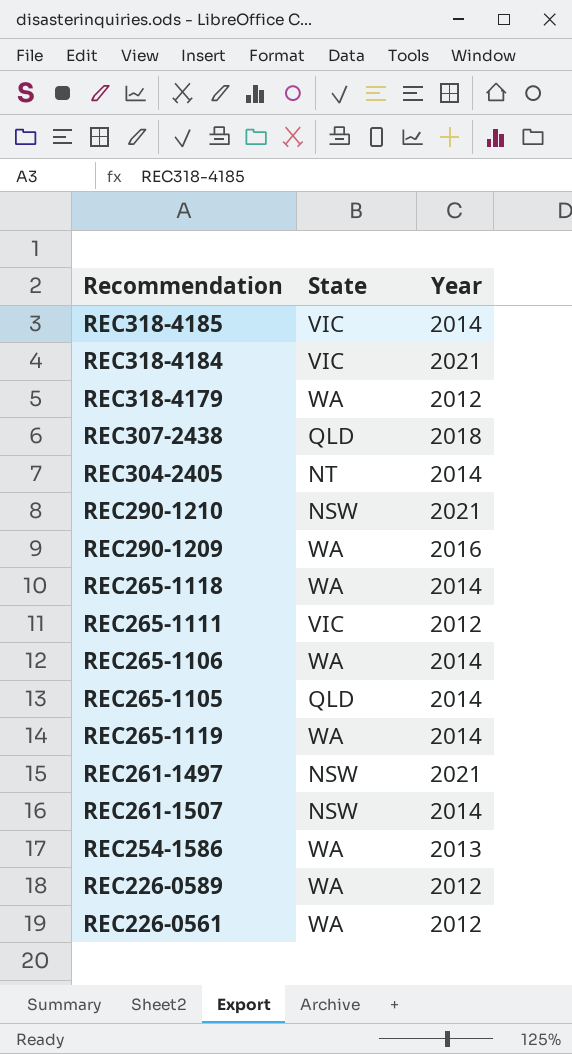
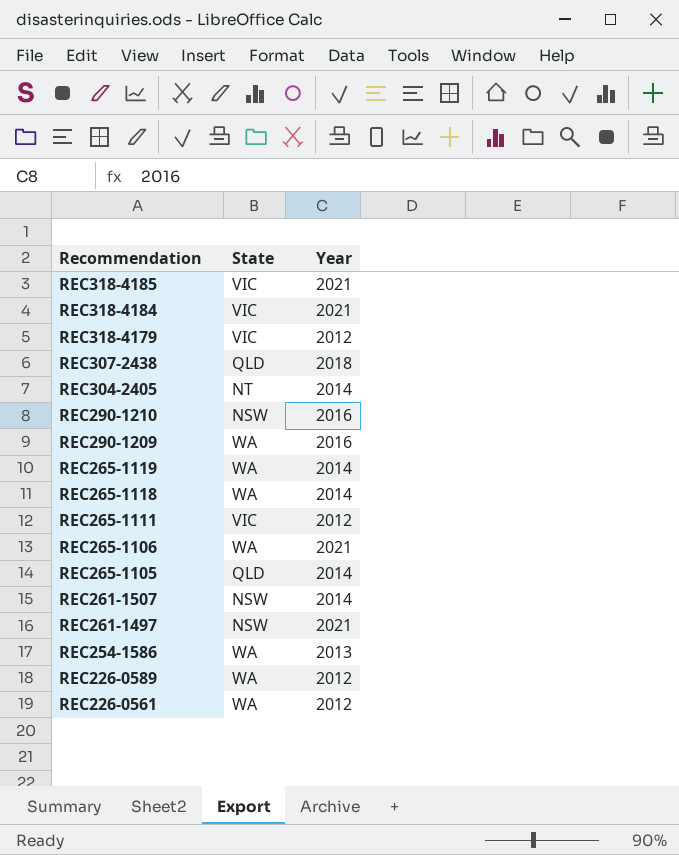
row order: none -> Recommendation descending
REC318-4185 | Year: 2014 -> 2021
REC318-4179 | State: WA -> VIC
REC290-1210 | Year: 2021 -> 2016
REC265-1106 | Year: 2014 -> 2021

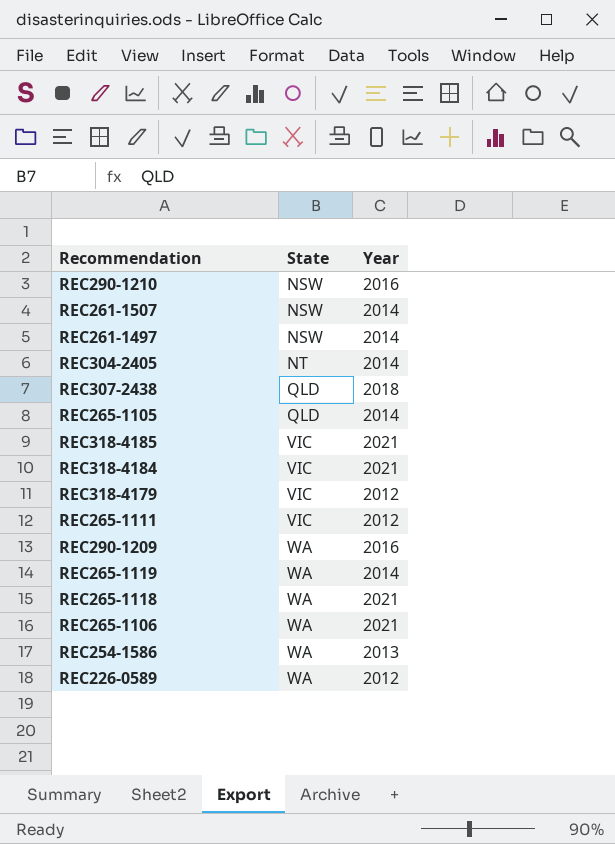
row order: Recommendation descending -> State ascending
row REC226-0561: WA | 2012 -> none
REC261-1497 | Year: 2021 -> 2014
REC265-1118 | Year: 2014 -> 2021

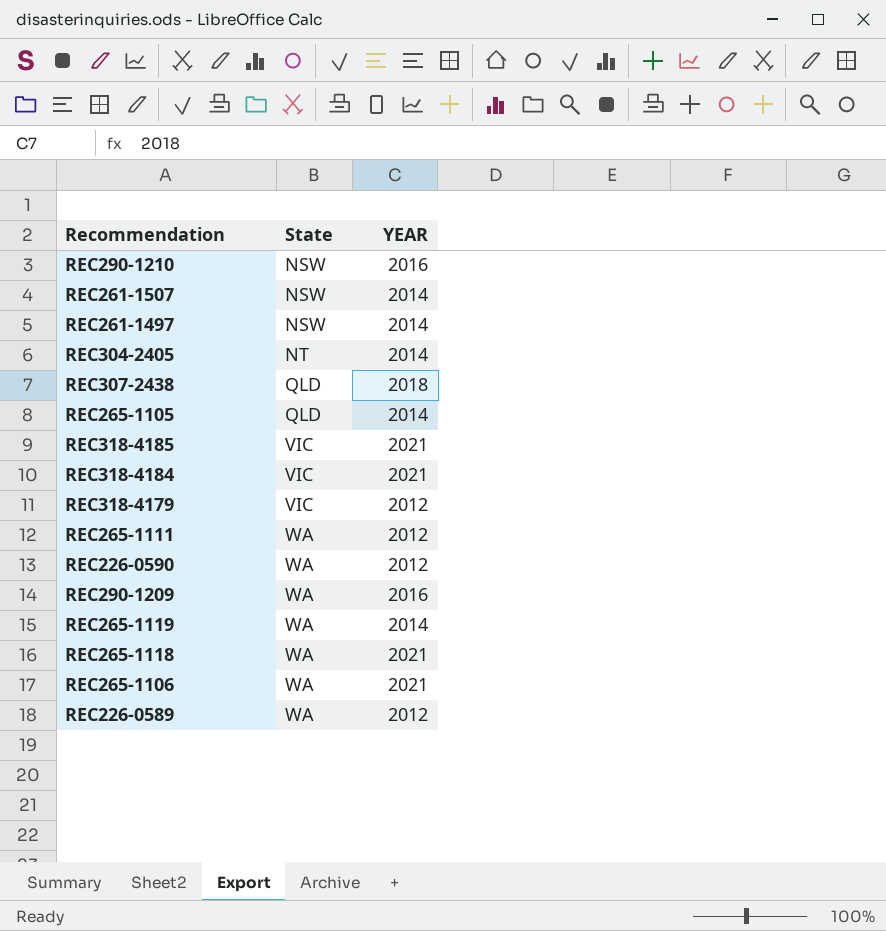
column name: Year -> YEAR
row REC254-1586: WA | 2013 -> none
REC265-1111 | State: VIC -> WA
row REC226-0590: none -> WA | 2012

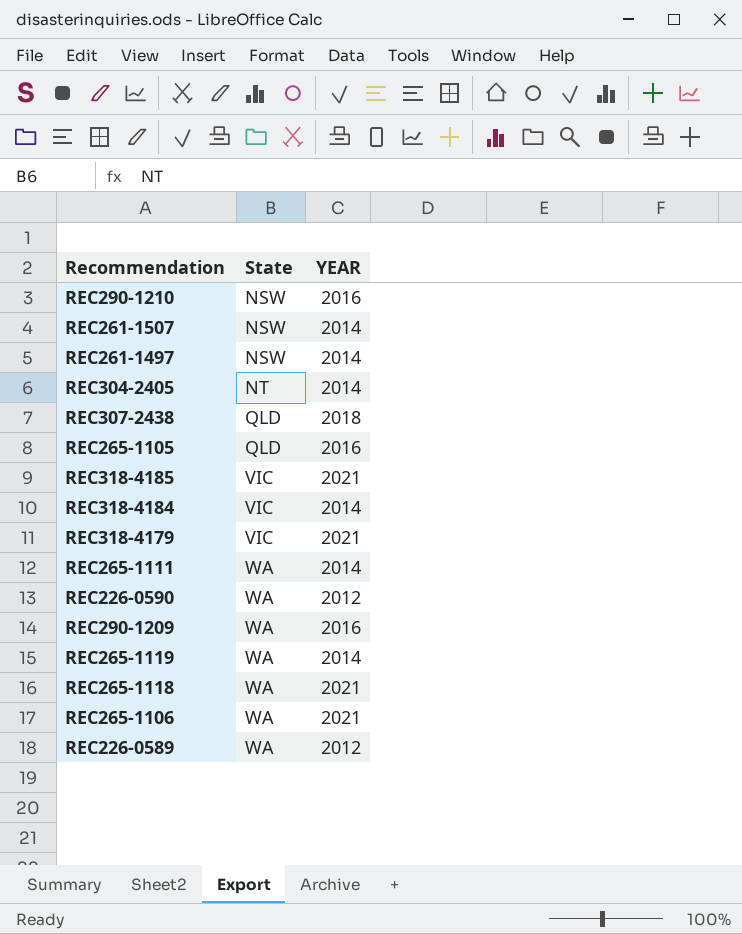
REC265-1105 | YEAR: 2014 -> 2016
REC318-4184 | YEAR: 2021 -> 2014
REC318-4179 | YEAR: 2012 -> 2021
REC265-1111 | YEAR: 2012 -> 2014

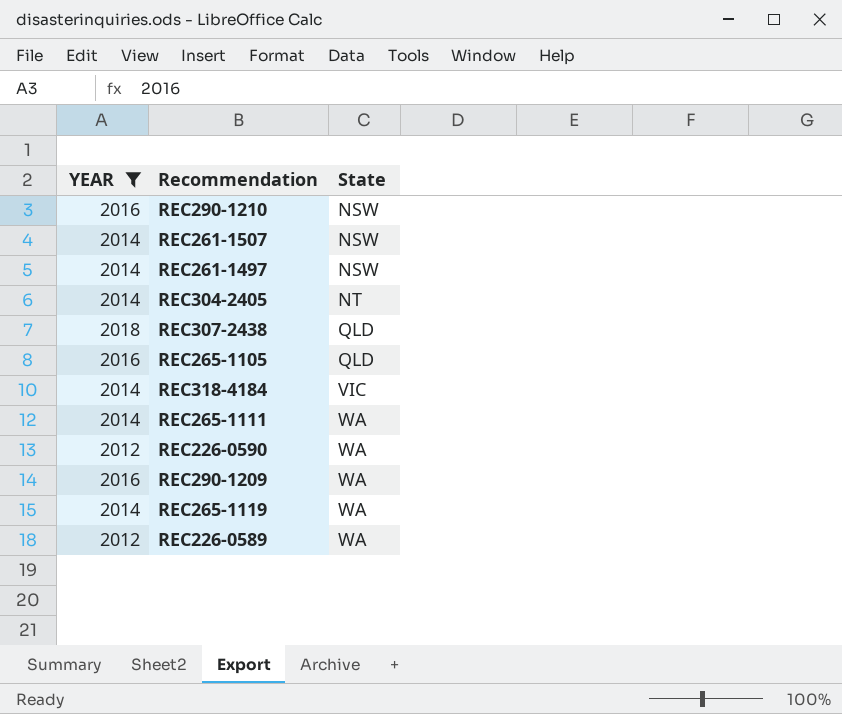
filter: none -> YEAR != 2021
column YEAR | position: 3 -> 1

